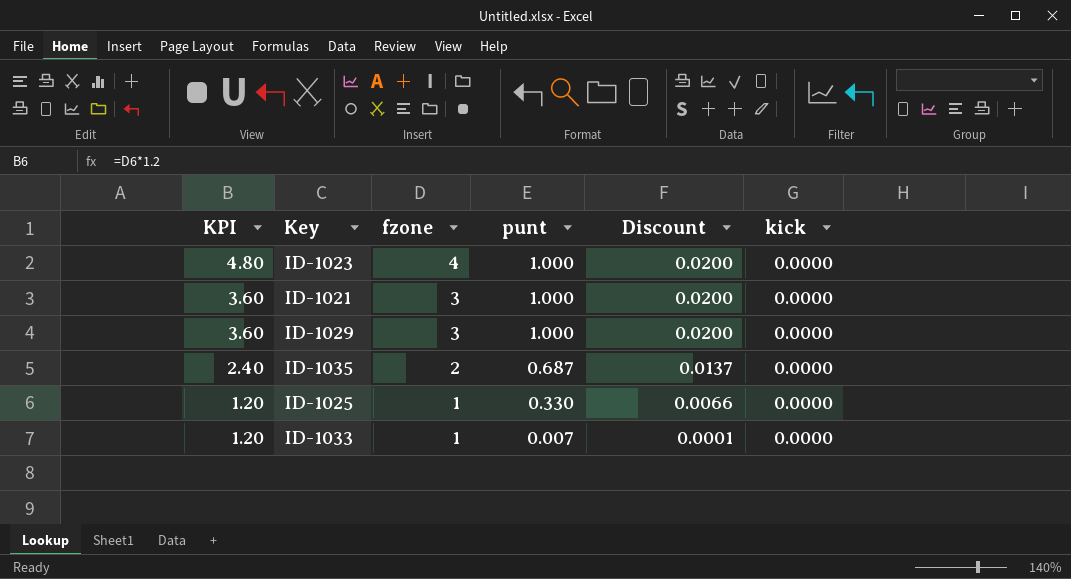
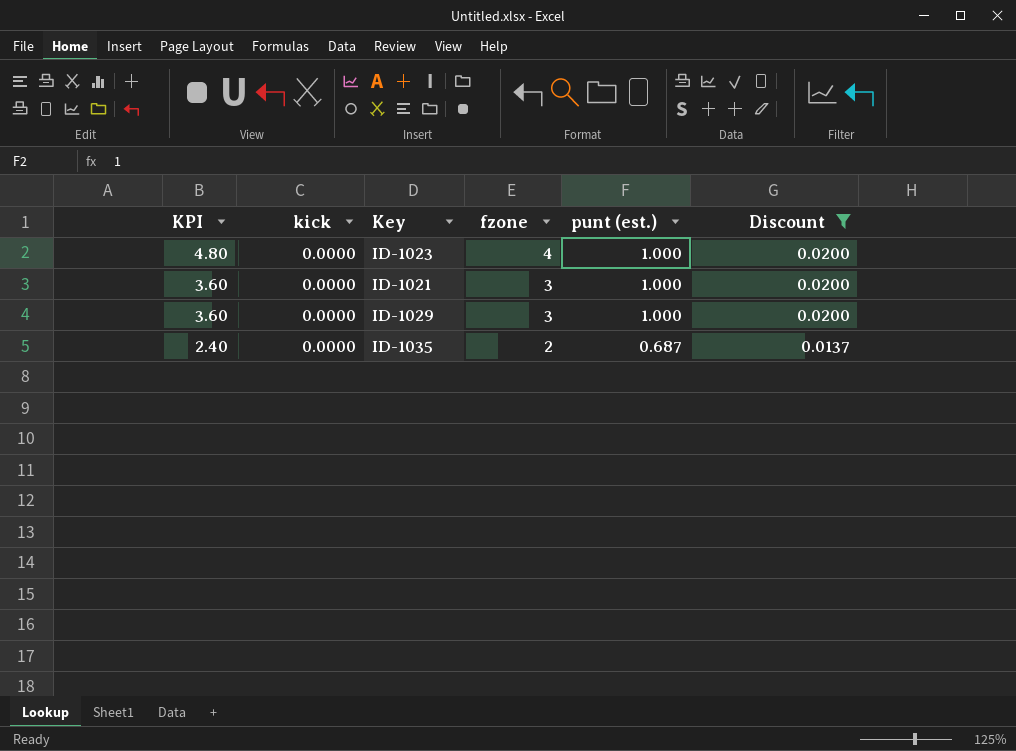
filter: none -> Discount >= 0.0137
column kick | position: 6 -> 2
column name: punt -> punt (est.)

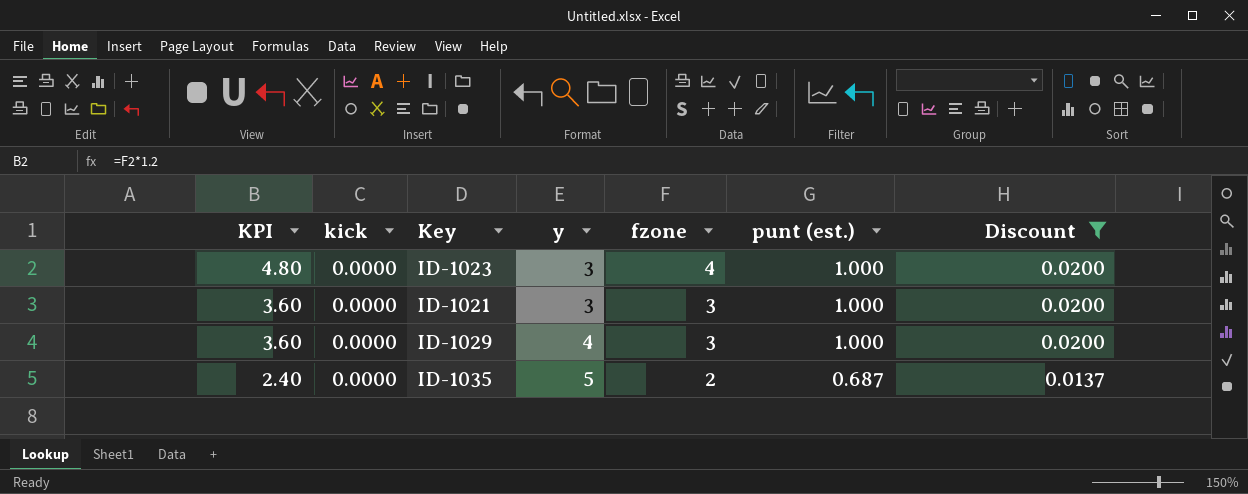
column y | position: none -> 4

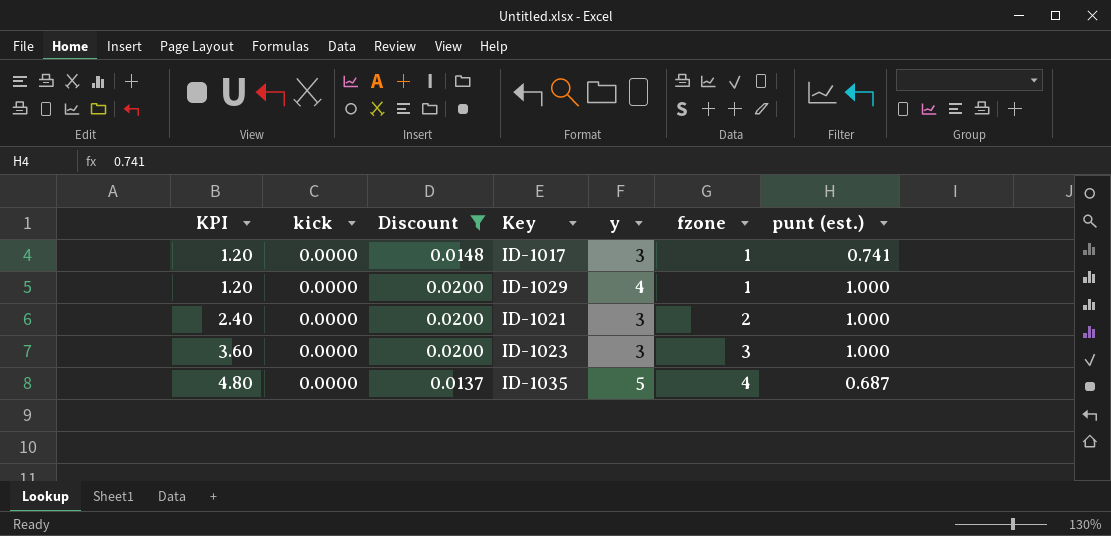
row order: KPI descending -> KPI ascending
column Discount | position: 7 -> 3
row ID-1017: none -> 1.20 | 0.0000 | 0.0148 | 3 | 1 | 0.741
ID-1029 | KPI: 3.60 -> 1.20
ID-1029 | fzone: 3 -> 1
ID-1021 | KPI: 3.60 -> 2.40
ID-1021 | fzone: 3 -> 2
ID-1023 | KPI: 4.80 -> 3.60
ID-1023 | fzone: 4 -> 3
ID-1035 | KPI: 2.40 -> 4.80
ID-1035 | fzone: 2 -> 4

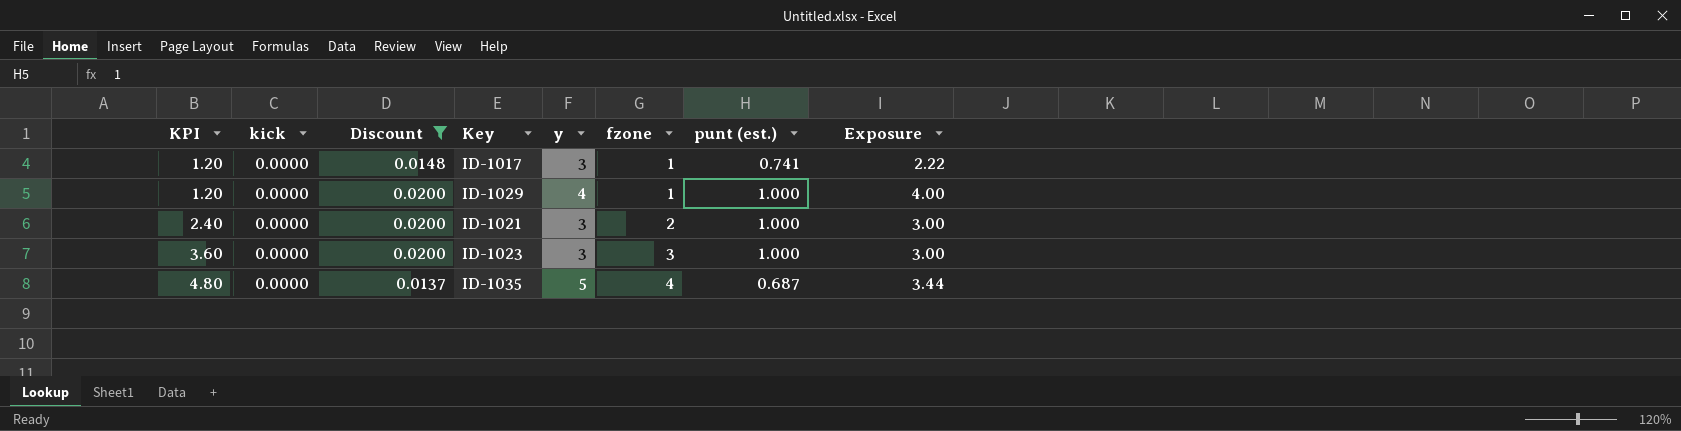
column Exposure | formula: none -> [y] * [punt (est.)]

